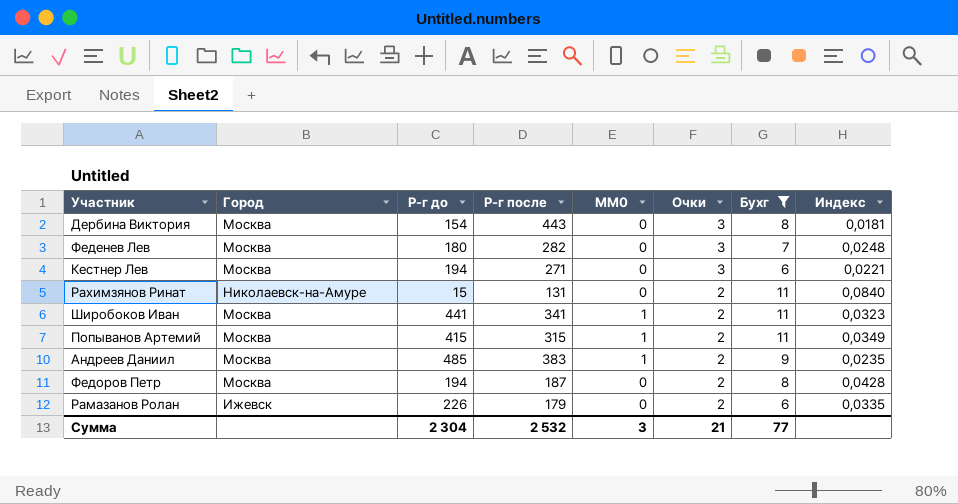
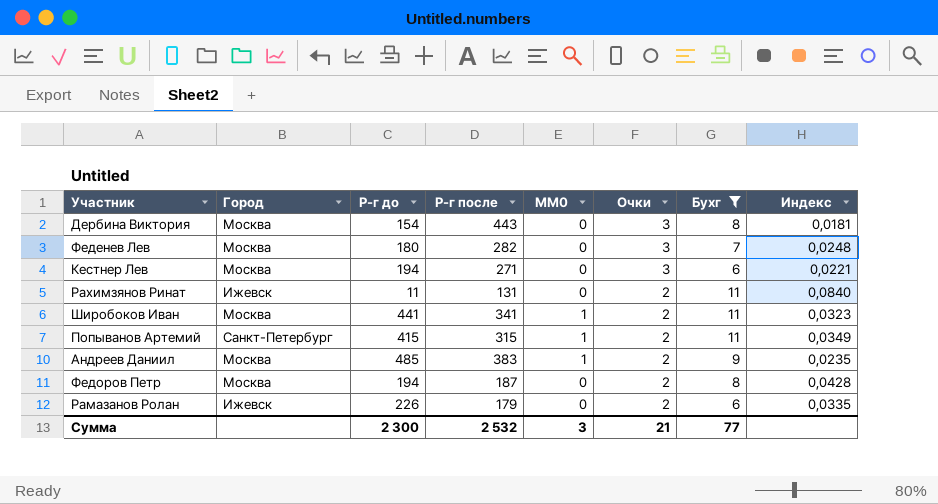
Рахимзянов Ринат | Город: Николаевск-на-Амуре -> Ижевск
Рахимзянов Ринат | Р-г до: 15 -> 11
Попыванов Артемий | Город: Москва -> Санкт-Петербург
Сумма | Р-г до: 2 304 -> 2 300

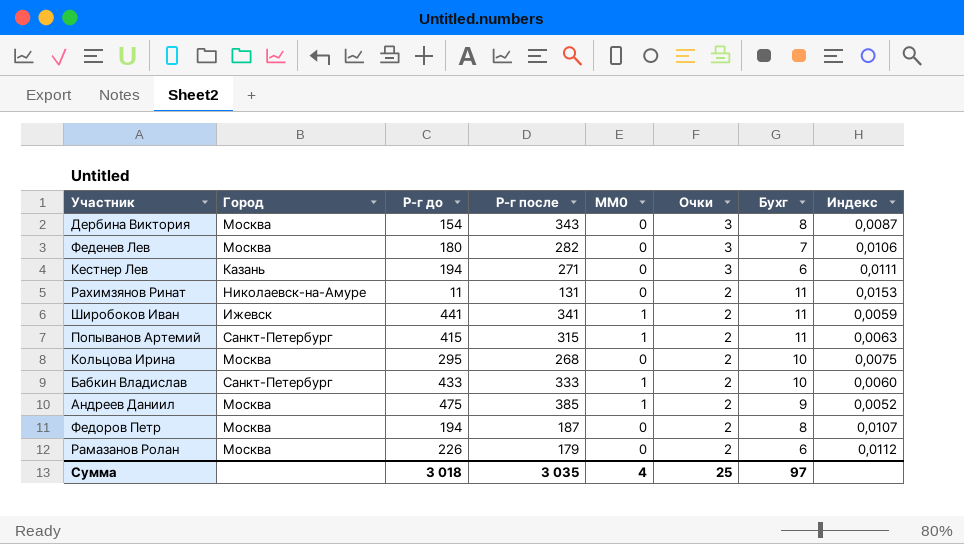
filter: Бухг != 10 -> none
column Индекс | formula: [Бухг] / [Р-г после] -> [Очки] / [Р-г после]
Дербина Виктория | Р-г после: 443 -> 343
Кестнер Лев | Город: Москва -> Казань
Рахимзянов Ринат | Город: Ижевск -> Николаевск-на-Амуре
Широбоков Иван | Город: Москва -> Ижевск
Андреев Даниил | Р-г до: 485 -> 475
Андреев Даниил | Р-г после: 383 -> 385
Рамазанов Ролан | Город: Ижевск -> Москва
Сумма | Р-г до: 2 300 -> 3 018
Сумма | Р-г после: 2 532 -> 3 035
Сумма | MM0: 3 -> 4
Сумма | Очки: 21 -> 25
Сумма | Бухг: 77 -> 97

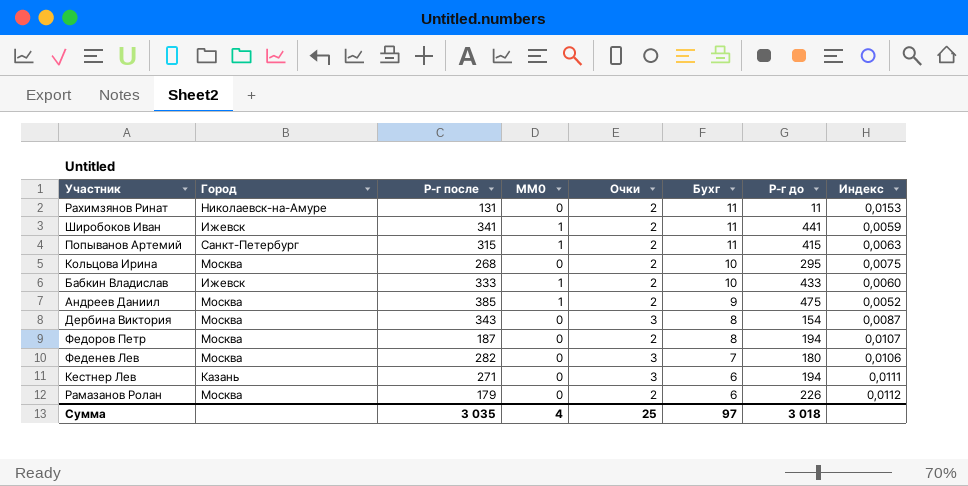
row order: Очки descending -> Бухг descending
column Р-г до | position: 3 -> 7
Бабкин Владислав | Город: Санкт-Петербург -> Ижевск

